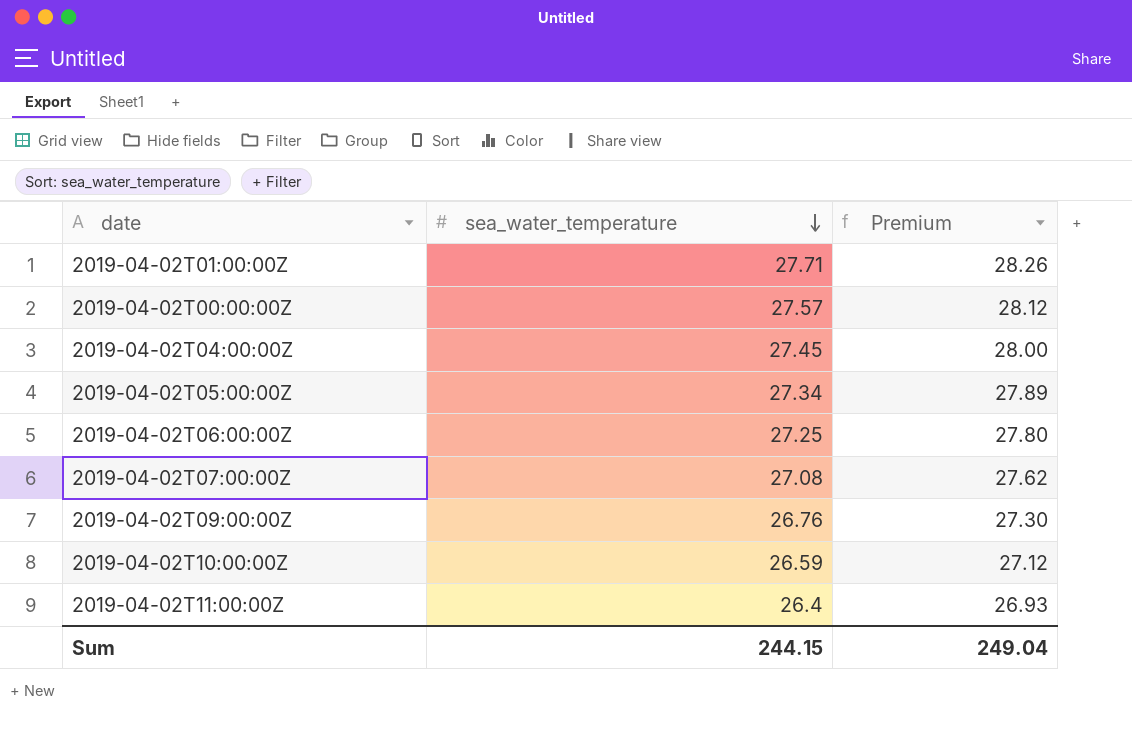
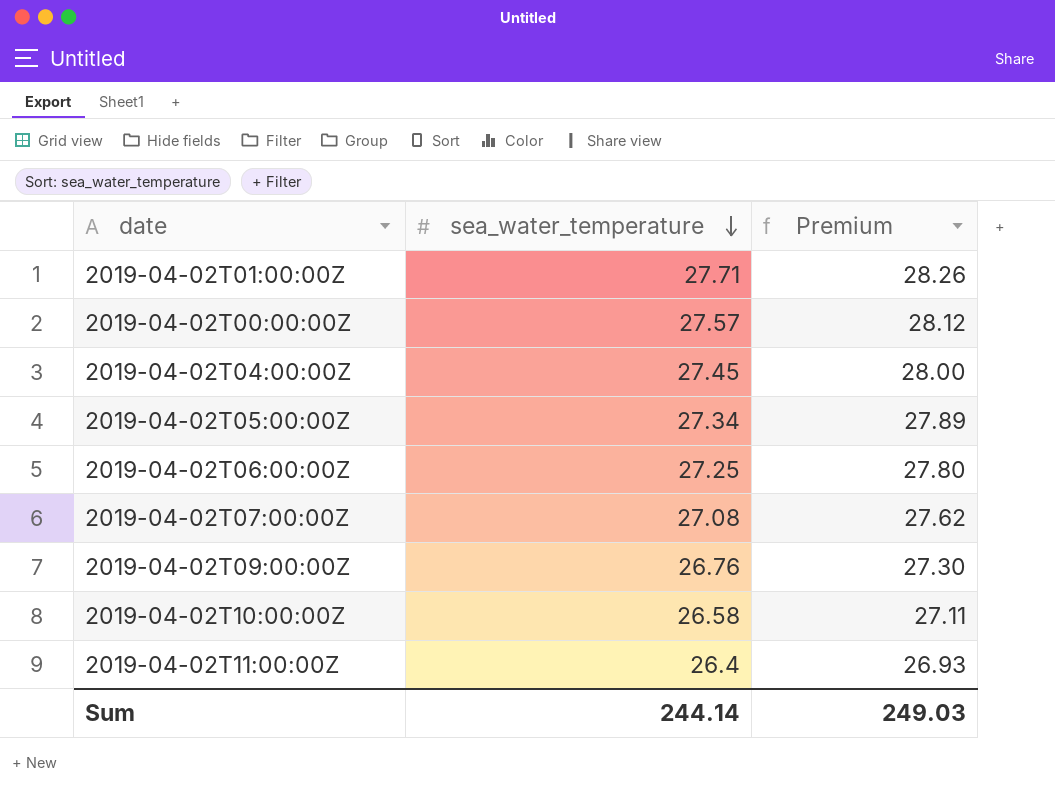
2019-04-02T10:00:00Z | sea_water_temperature: 26.59 -> 26.58
2019-04-02T10:00:00Z | Premium: 27.12 -> 27.11
Sum | sea_water_temperature: 244.15 -> 244.14
Sum | Premium: 249.04 -> 249.03

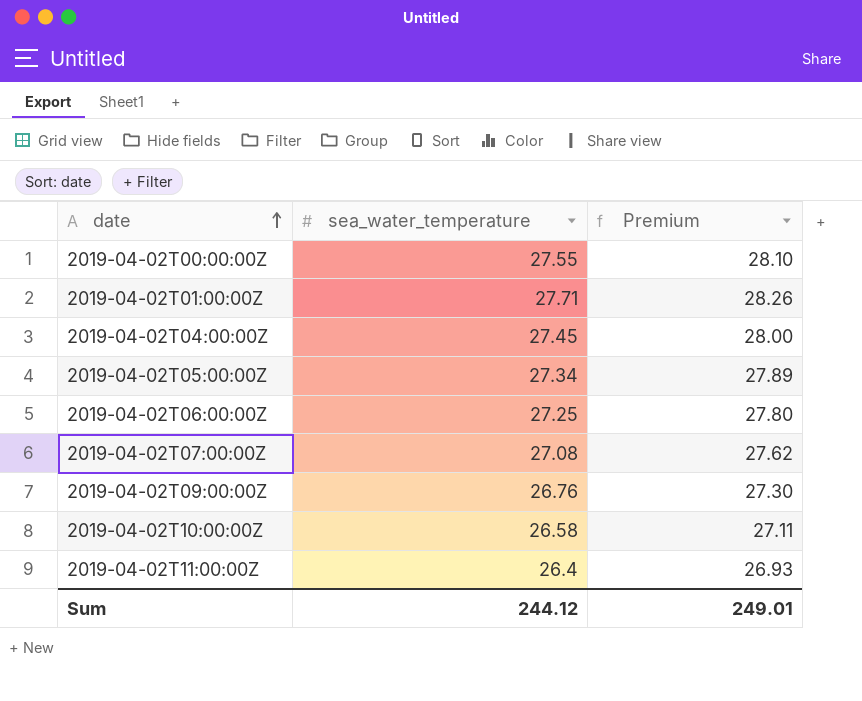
row order: sea_water_temperature descending -> date ascending
2019-04-02T00:00:00Z | sea_water_temperature: 27.57 -> 27.55
2019-04-02T00:00:00Z | Premium: 28.12 -> 28.10
Sum | sea_water_temperature: 244.14 -> 244.12
Sum | Premium: 249.03 -> 249.01

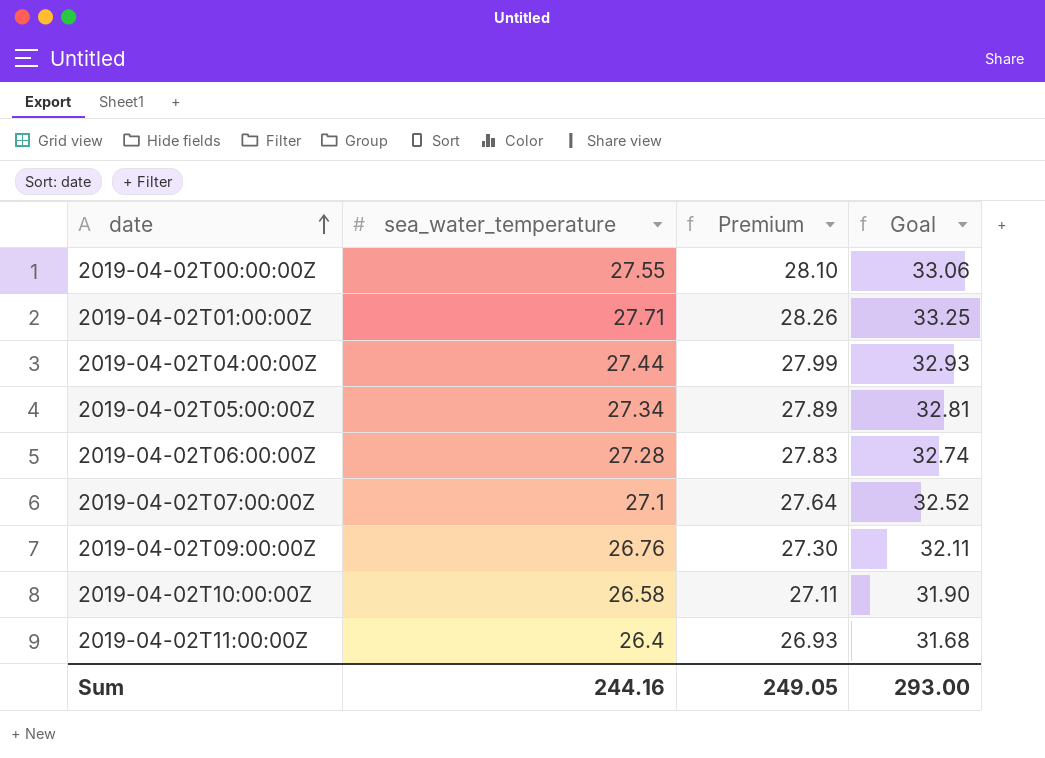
column Goal | formula: none -> [sea_water_temperature] * 1.2
2019-04-02T04:00:00Z | sea_water_temperature: 27.45 -> 27.44
2019-04-02T04:00:00Z | Premium: 28.00 -> 27.99
2019-04-02T06:00:00Z | sea_water_temperature: 27.25 -> 27.28
2019-04-02T06:00:00Z | Premium: 27.80 -> 27.83
2019-04-02T07:00:00Z | sea_water_temperature: 27.08 -> 27.1
2019-04-02T07:00:00Z | Premium: 27.62 -> 27.64
Sum | sea_water_temperature: 244.12 -> 244.16
Sum | Premium: 249.01 -> 249.05

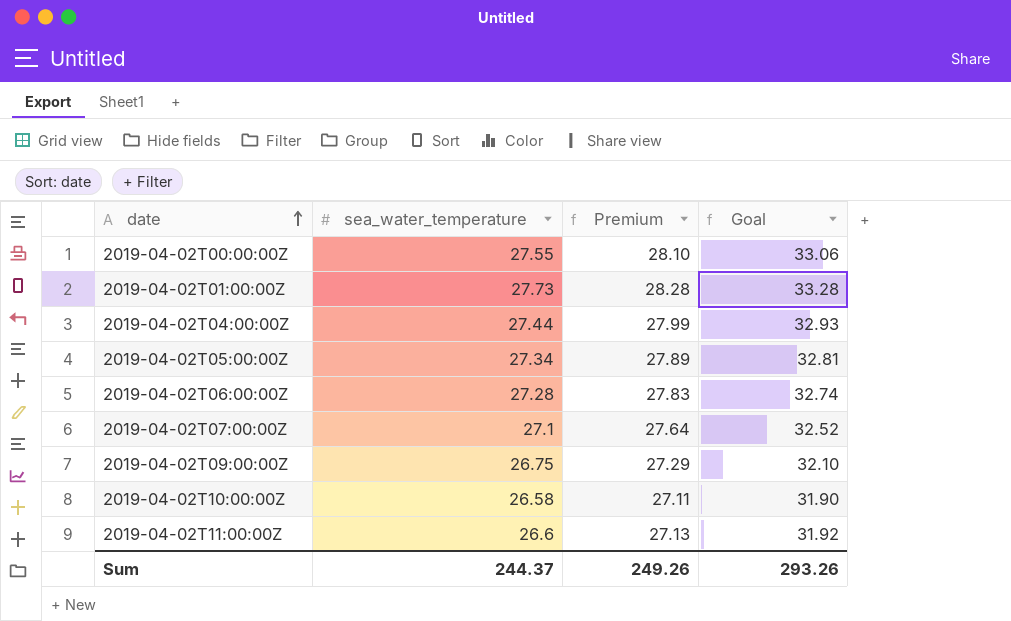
2019-04-02T01:00:00Z | sea_water_temperature: 27.71 -> 27.73
2019-04-02T01:00:00Z | Premium: 28.26 -> 28.28
2019-04-02T01:00:00Z | Goal: 33.25 -> 33.28
2019-04-02T09:00:00Z | sea_water_temperature: 26.76 -> 26.75
2019-04-02T09:00:00Z | Premium: 27.30 -> 27.29
2019-04-02T09:00:00Z | Goal: 32.11 -> 32.10
2019-04-02T11:00:00Z | sea_water_temperature: 26.4 -> 26.6
2019-04-02T11:00:00Z | Premium: 26.93 -> 27.13
2019-04-02T11:00:00Z | Goal: 31.68 -> 31.92
Sum | sea_water_temperature: 244.16 -> 244.37
Sum | Premium: 249.05 -> 249.26
Sum | Goal: 293.00 -> 293.26

